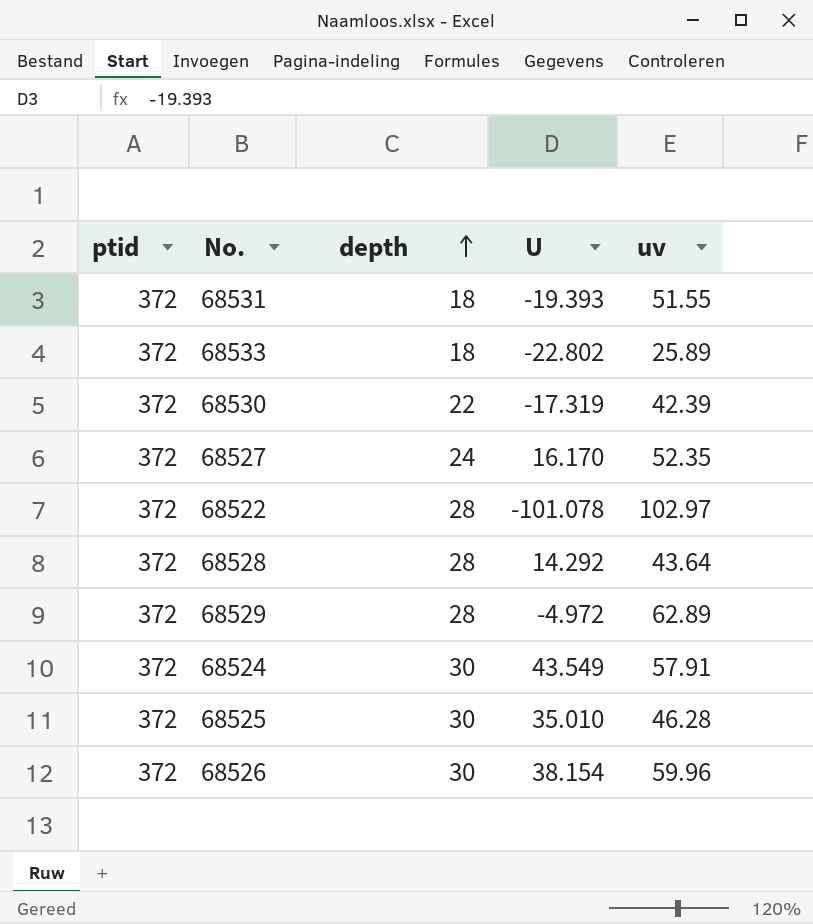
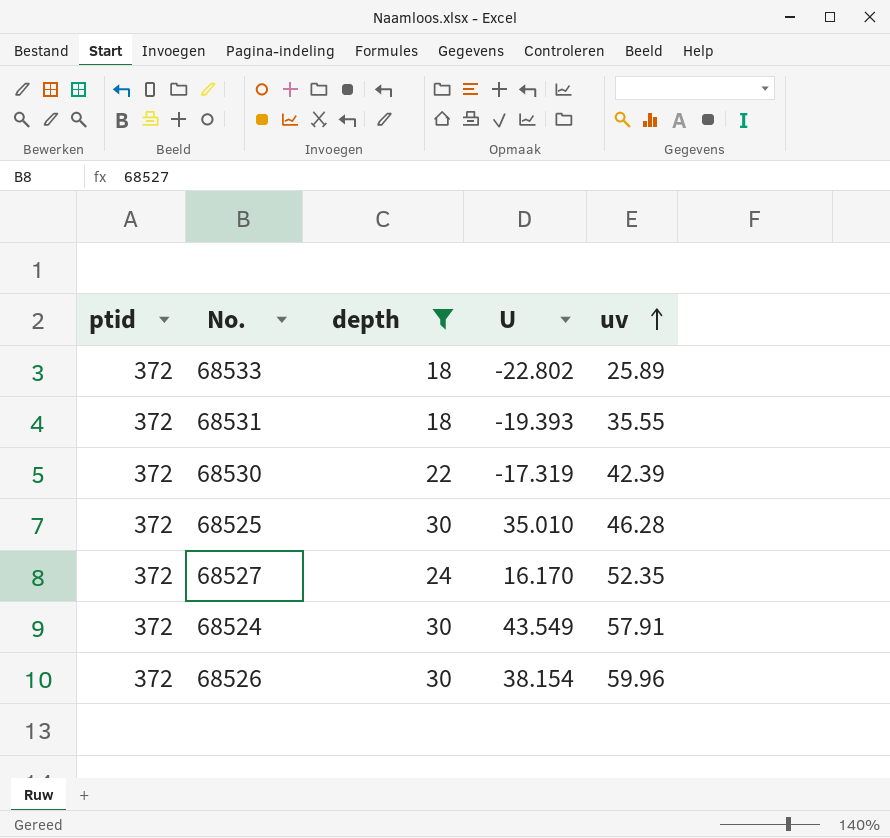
filter: none -> depth != 28
row order: depth ascending -> uv ascending
68531 | uv: 51.55 -> 35.55

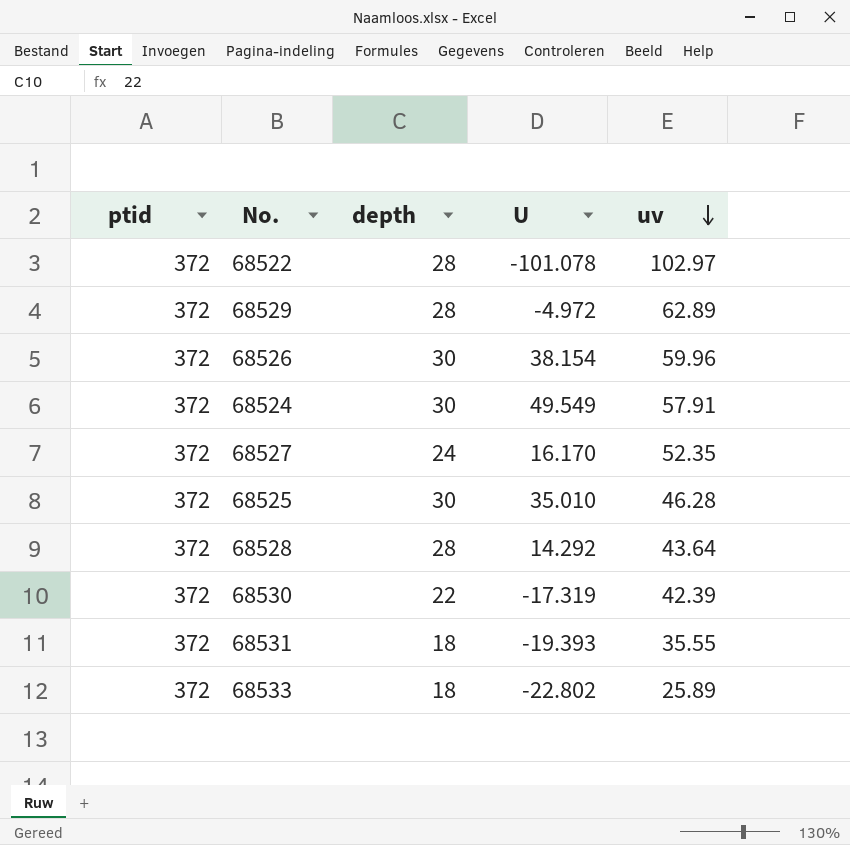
filter: depth != 28 -> none
row order: uv ascending -> uv descending
68524 | U: 43.549 -> 49.549

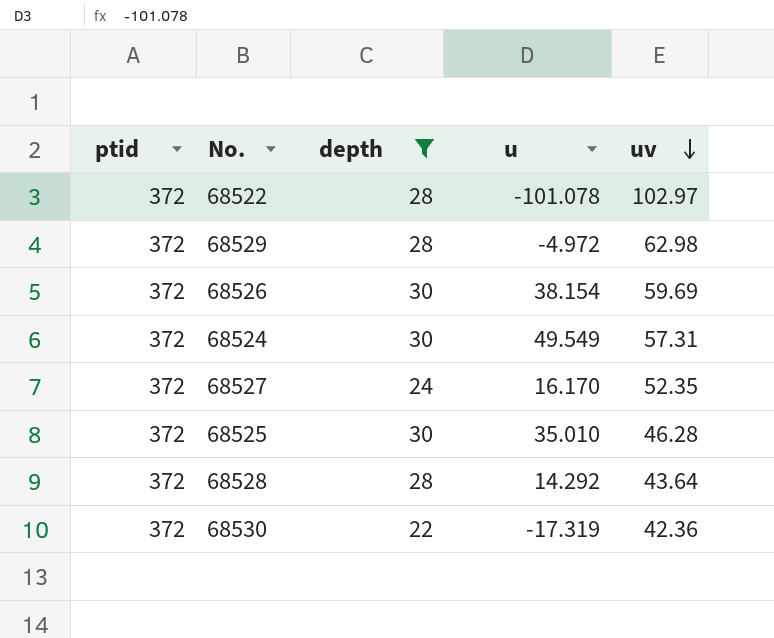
filter: none -> depth != 18
column name: U -> u
68529 | uv: 62.89 -> 62.98
68526 | uv: 59.96 -> 59.69
68524 | uv: 57.91 -> 57.31
68530 | uv: 42.39 -> 42.36

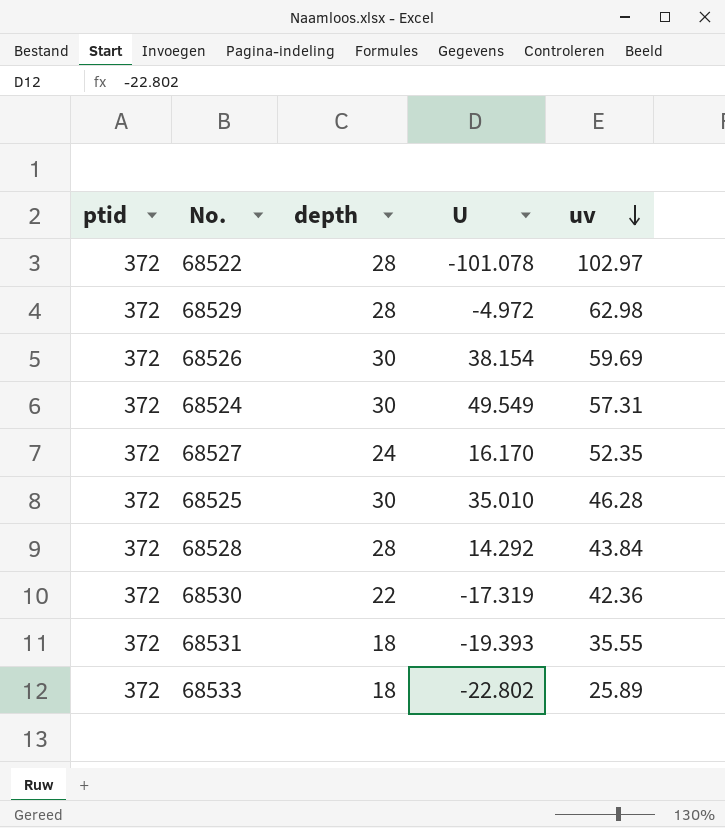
filter: depth != 18 -> none
column name: u -> U
68528 | uv: 43.64 -> 43.84

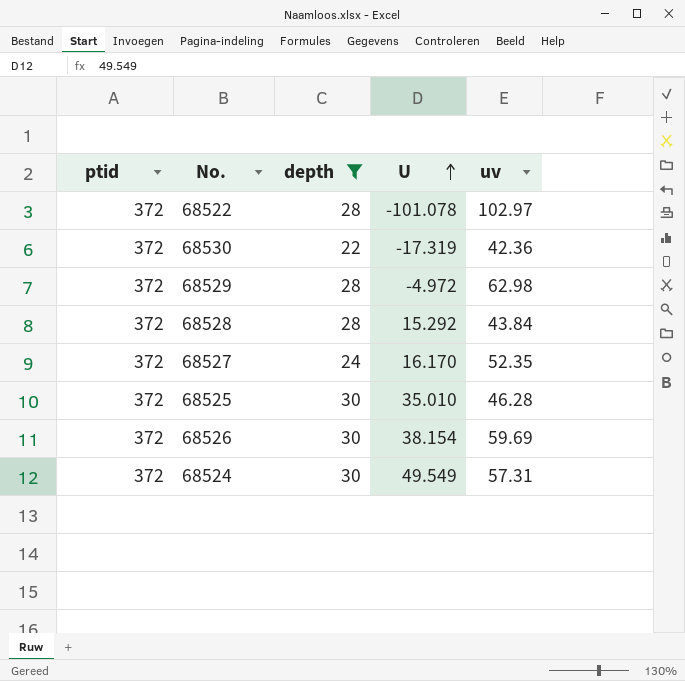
filter: none -> depth != 18
row order: uv descending -> U ascending
68528 | U: 14.292 -> 15.292

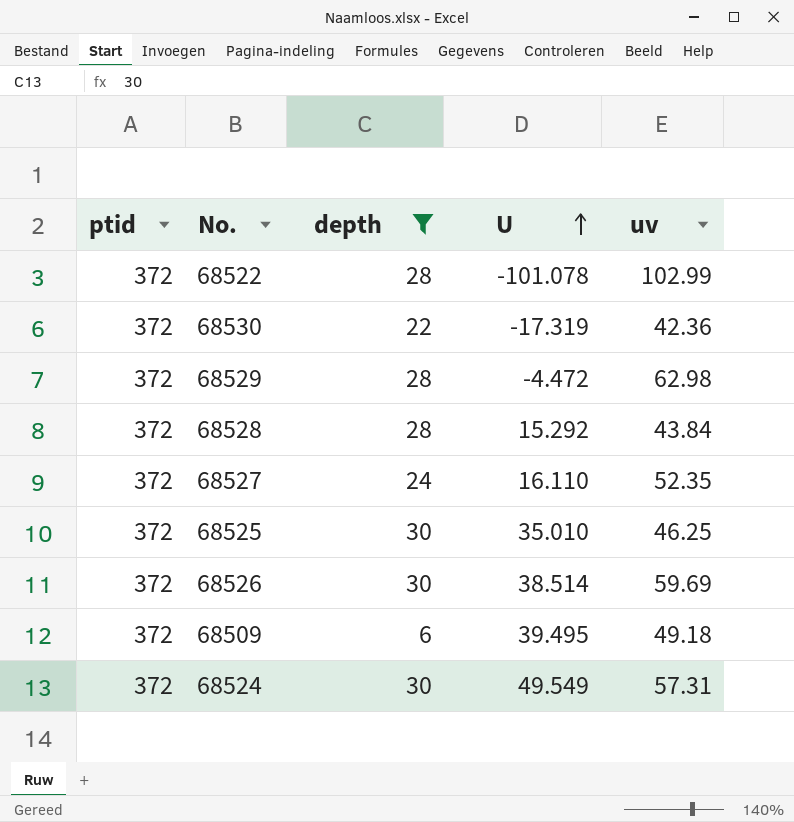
68522 | uv: 102.97 -> 102.99
68529 | U: -4.972 -> -4.472
68527 | U: 16.170 -> 16.110
68525 | uv: 46.28 -> 46.25
68526 | U: 38.154 -> 38.514
row 68509: none -> 372 | 6 | 39.495 | 49.18

